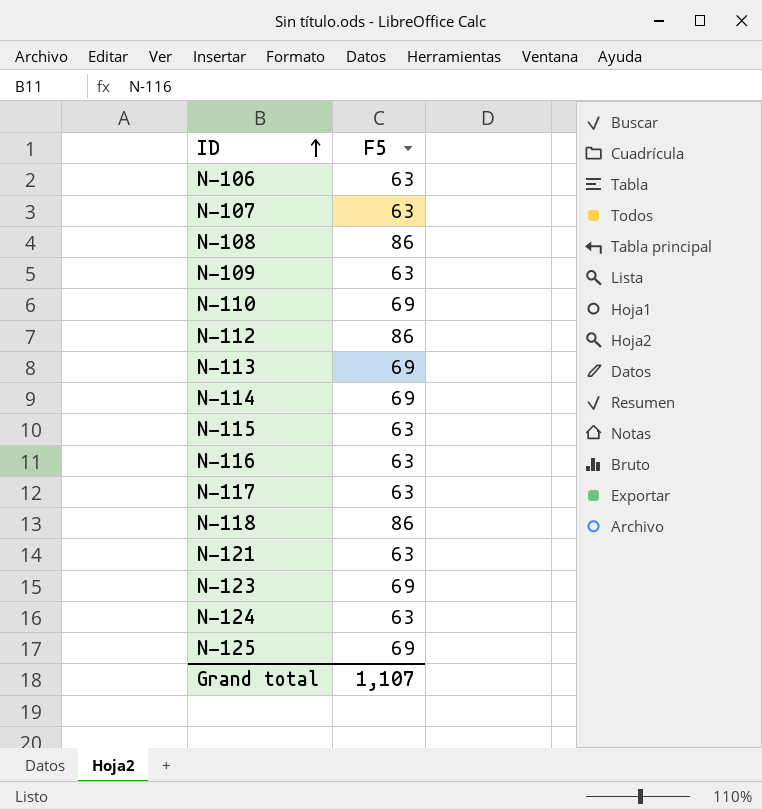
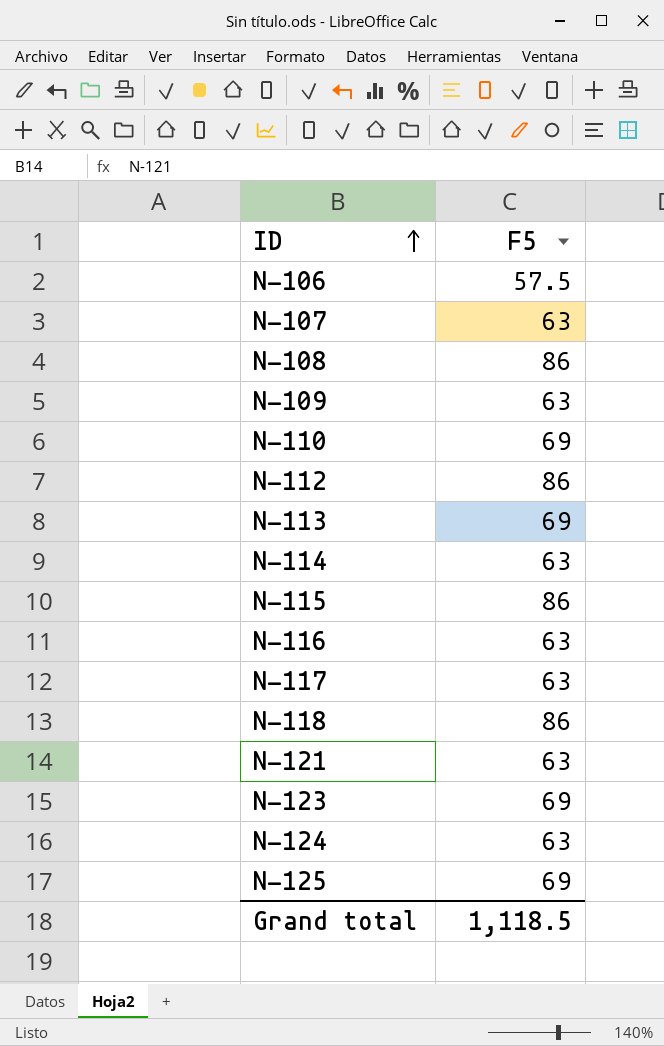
N-106 | F5: 63 -> 57.5
N-114 | F5: 69 -> 63
N-115 | F5: 63 -> 86
Grand total | F5: 1,107 -> 1,118.5

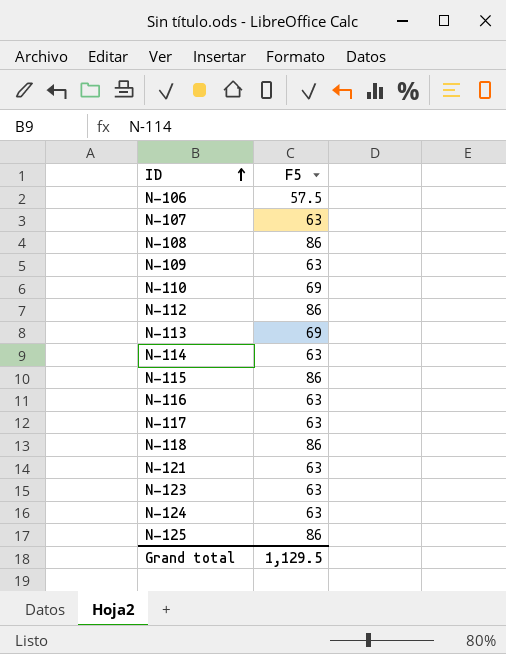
N-123 | F5: 69 -> 63
N-125 | F5: 69 -> 86
Grand total | F5: 1,118.5 -> 1,129.5

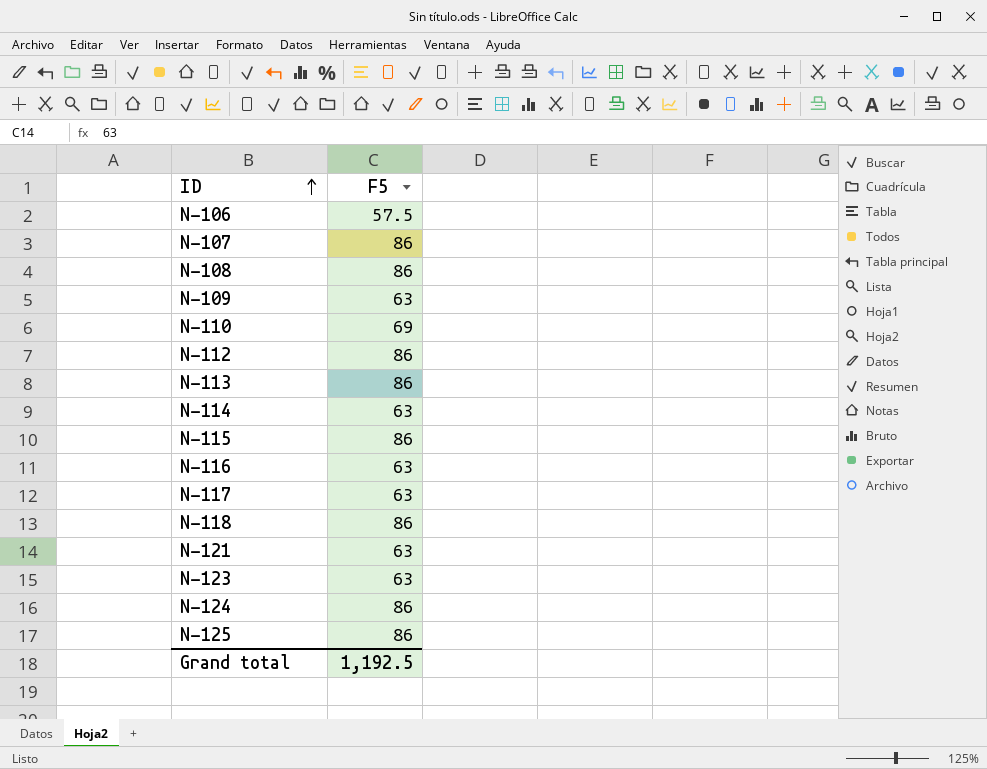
N-107 | F5: 63 -> 86
N-113 | F5: 69 -> 86
N-124 | F5: 63 -> 86
Grand total | F5: 1,129.5 -> 1,192.5

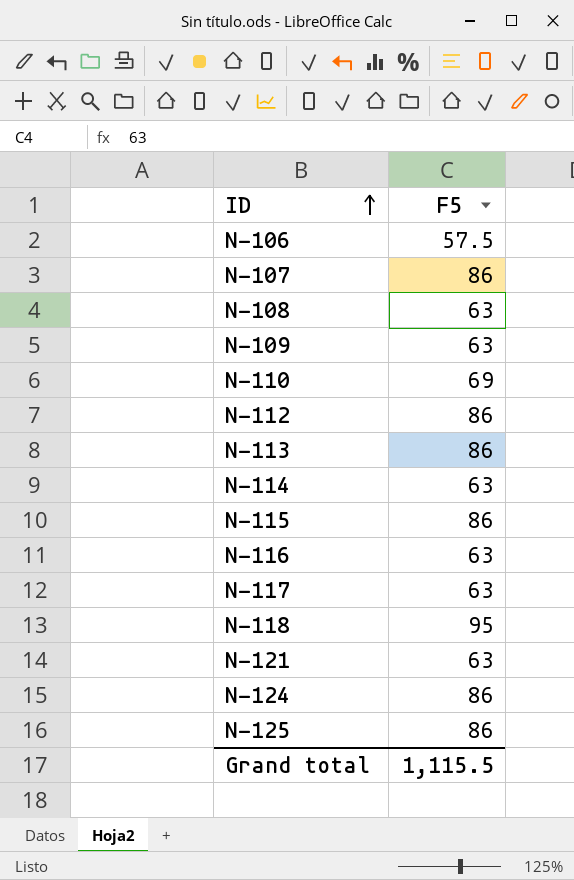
row N-123: 63 -> none
N-108 | F5: 86 -> 63
N-118 | F5: 86 -> 95
Grand total | F5: 1,192.5 -> 1,115.5

